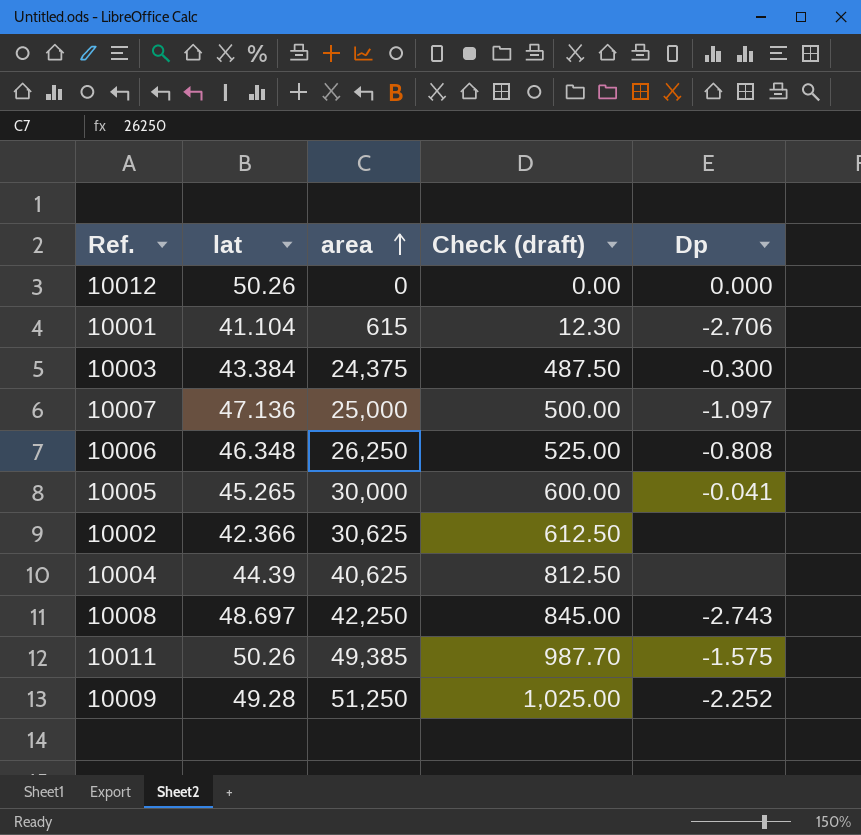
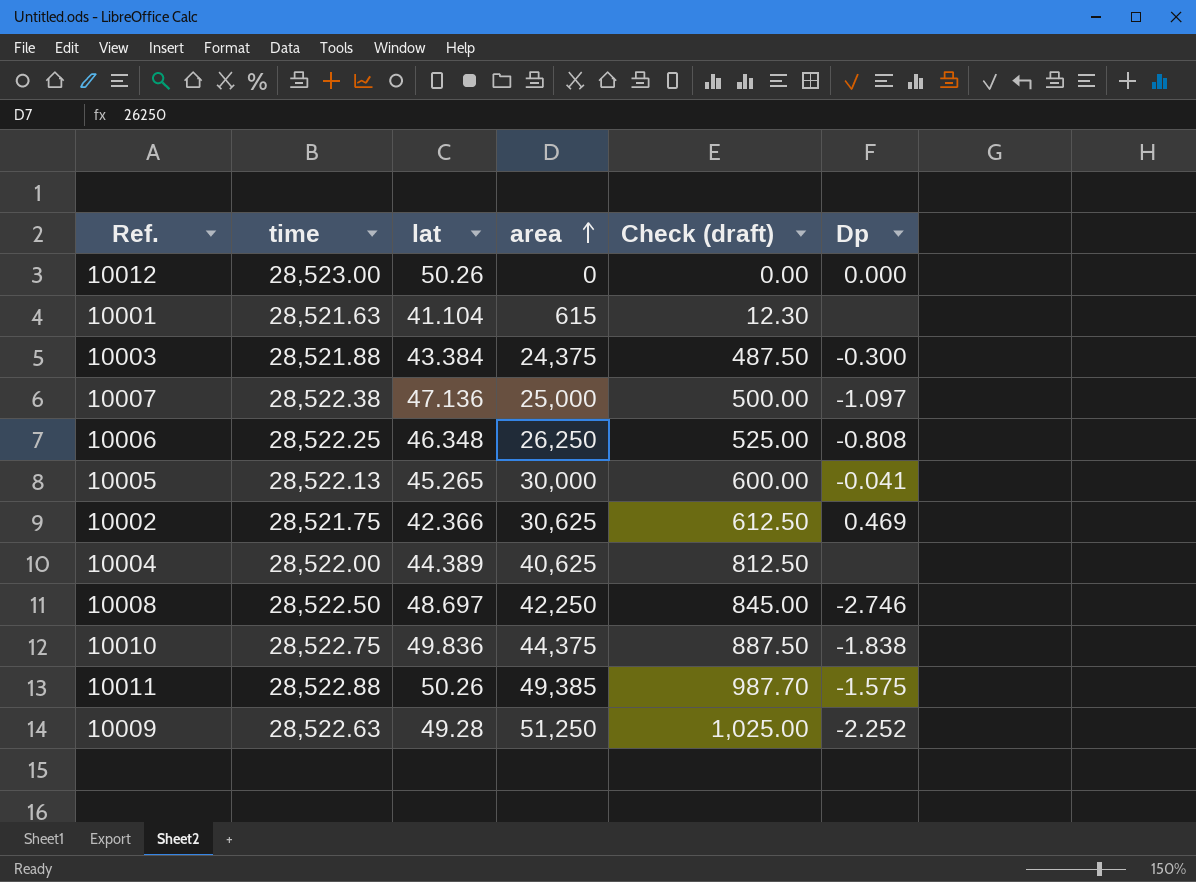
column time | position: none -> 2
10001 | Dp: -2.706 -> none
10002 | Dp: none -> 0.469
10004 | lat: 44.39 -> 44.389
10008 | Dp: -2.743 -> -2.746
row 10010: none -> 28,522.75 | 49.836 | 44,375 | 887.50 | -1.838

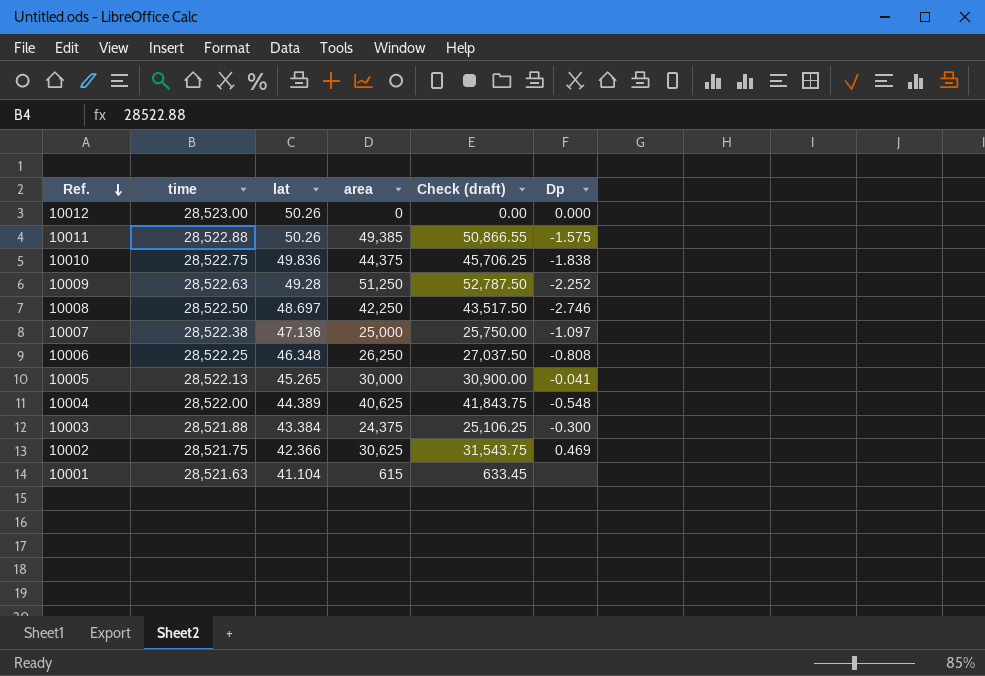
row order: area ascending -> Ref. descending
column Check (draft) | formula: [area] * 0.02 -> [area] * 1.03
10004 | Dp: none -> -0.548

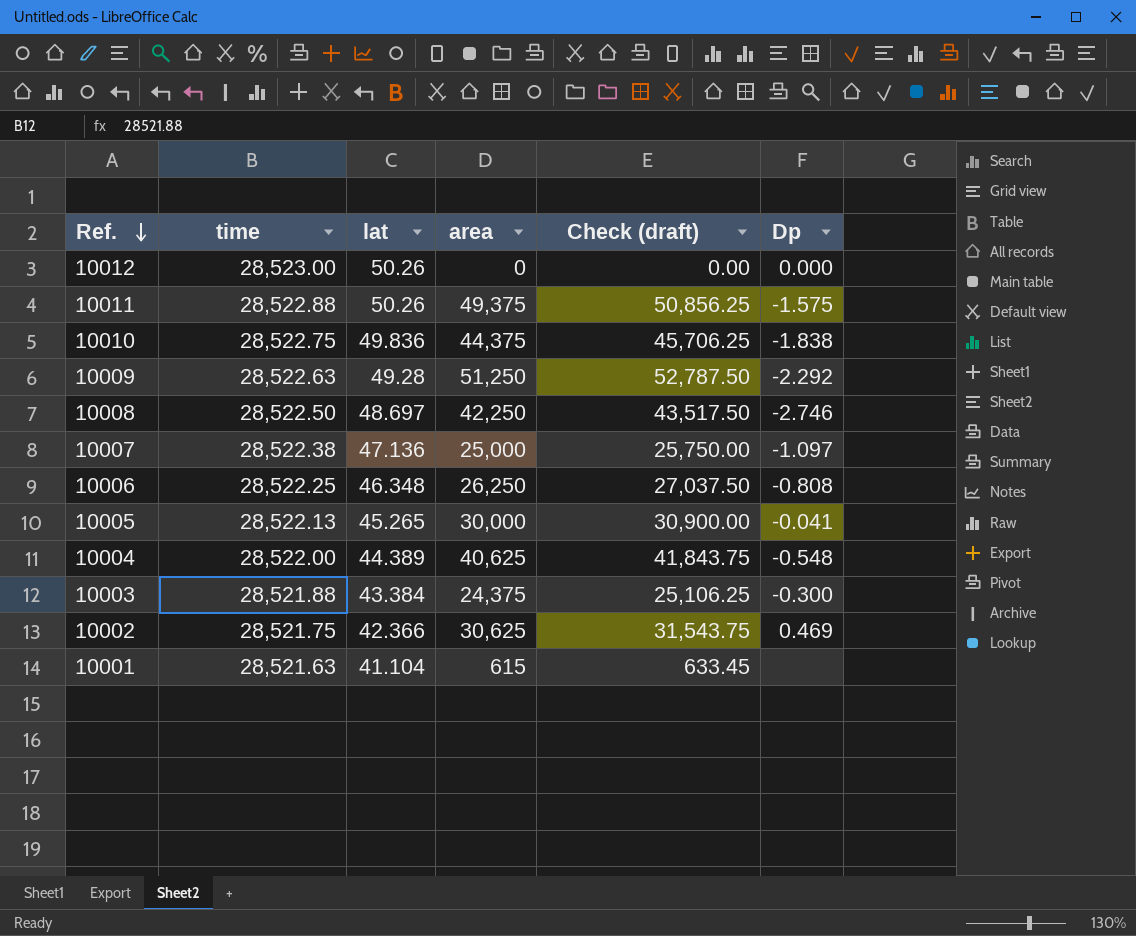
10011 | area: 49,385 -> 49,375
10011 | Check (draft): 50,866.55 -> 50,856.25
10009 | Dp: -2.252 -> -2.292

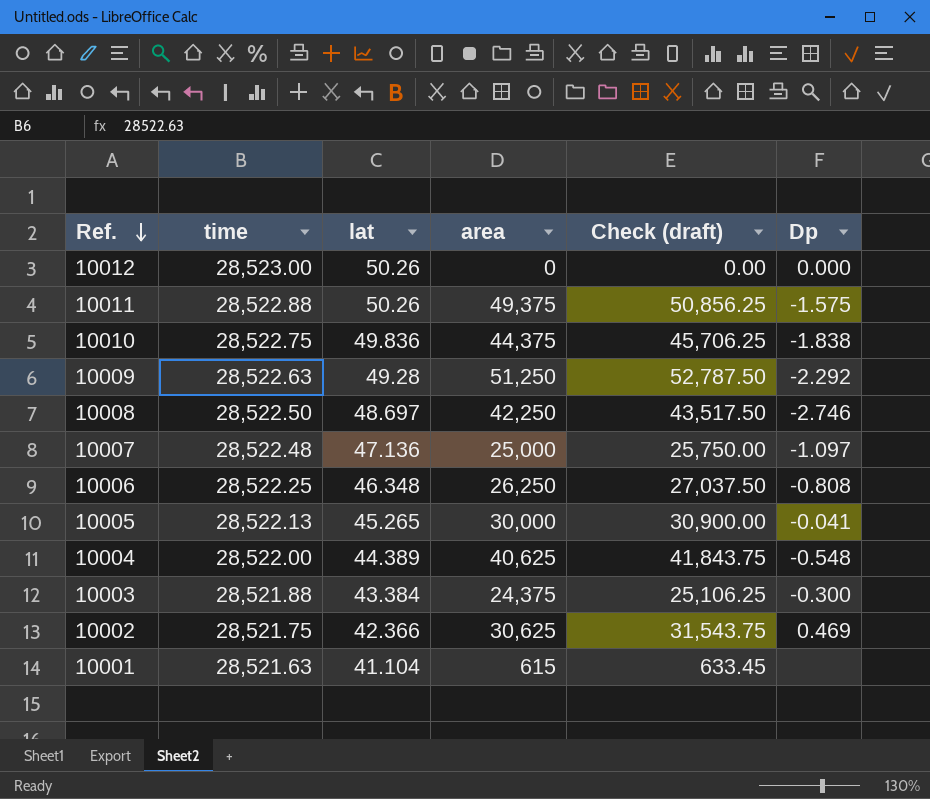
10007 | time: 28,522.38 -> 28,522.48

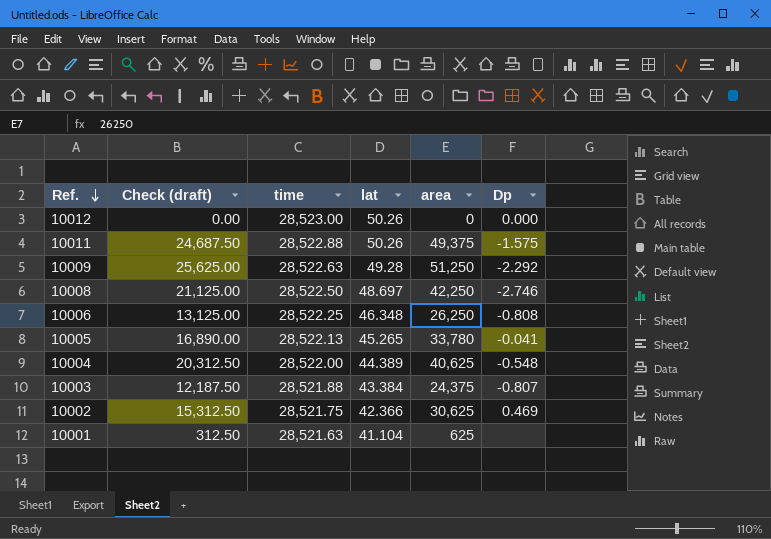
column Check (draft) | formula: [area] * 1.03 -> [area] * 0.5
column Check (draft) | position: 5 -> 2
row 10010: 28,522.75 | 49.836 | 44,375 | 45,706.25 | -1.838 -> none
row 10007: 28,522.48 | 47.136 | 25,000 | 25,750.00 | -1.097 -> none
10005 | area: 30,000 -> 33,780
10003 | Dp: -0.300 -> -0.807
10001 | area: 615 -> 625

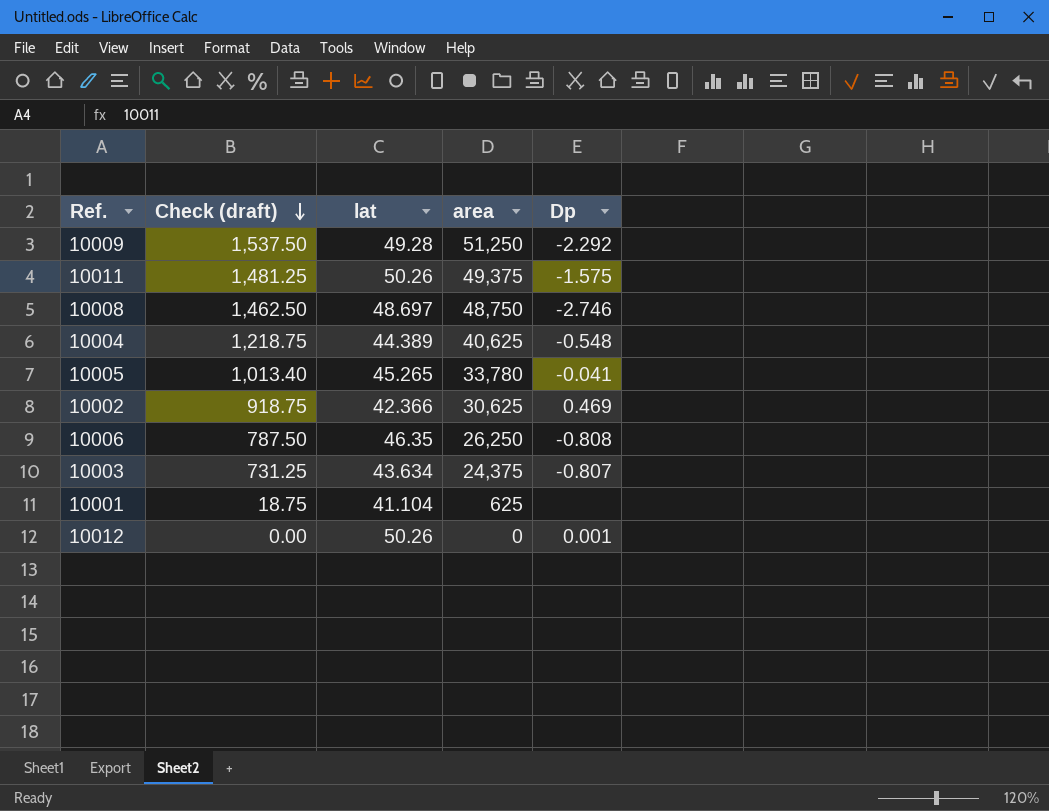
row order: Ref. descending -> Check (draft) descending
column time | position: 3 -> none
column Check (draft) | formula: [area] * 0.5 -> [area] * 0.03
10008 | area: 42,250 -> 48,750
10006 | lat: 46.348 -> 46.35
10003 | lat: 43.384 -> 43.634
10012 | Dp: 0.000 -> 0.001

